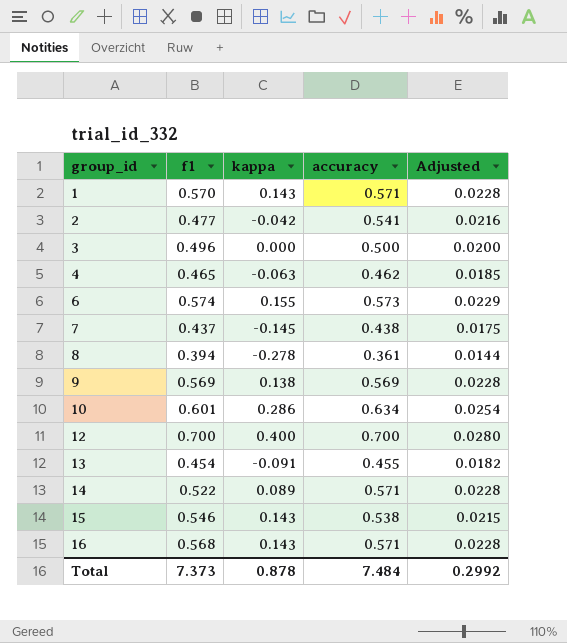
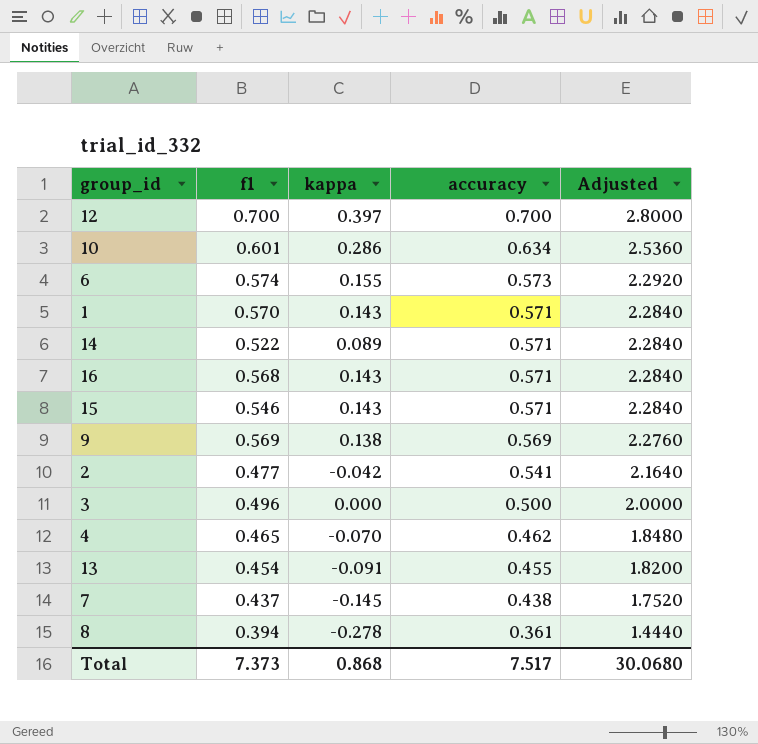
row order: group_id ascending -> accuracy descending
column Adjusted | formula: [accuracy] * 0.04 -> [accuracy] * 4
12 | kappa: 0.400 -> 0.397
15 | accuracy: 0.538 -> 0.571
4 | kappa: -0.063 -> -0.070
Total | kappa: 0.878 -> 0.868
Total | accuracy: 7.484 -> 7.517
Total | Adjusted: 0.2992 -> 30.0680

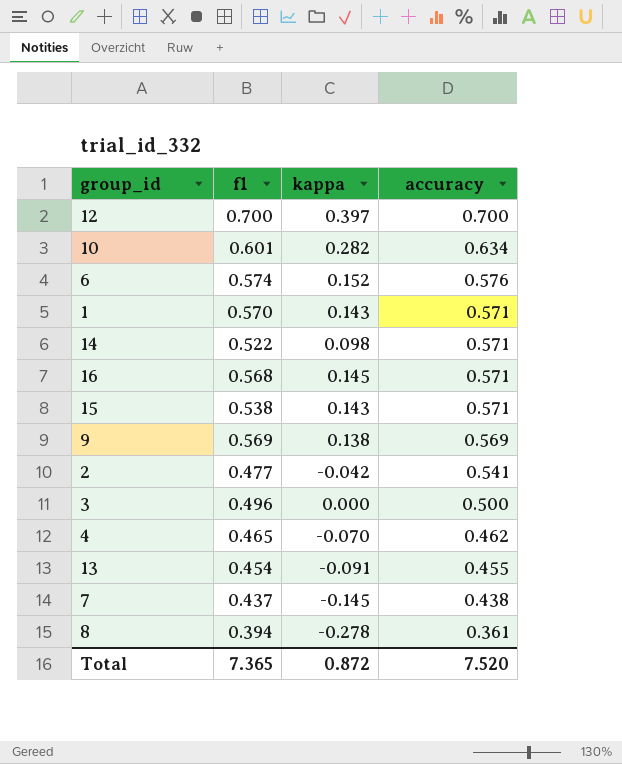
column Adjusted | formula: [accuracy] * 4 -> none
10 | kappa: 0.286 -> 0.282
6 | kappa: 0.155 -> 0.152
6 | accuracy: 0.573 -> 0.576
14 | kappa: 0.089 -> 0.098
16 | kappa: 0.143 -> 0.145
15 | f1: 0.546 -> 0.538
Total | f1: 7.373 -> 7.365
Total | kappa: 0.868 -> 0.872
Total | accuracy: 7.517 -> 7.520

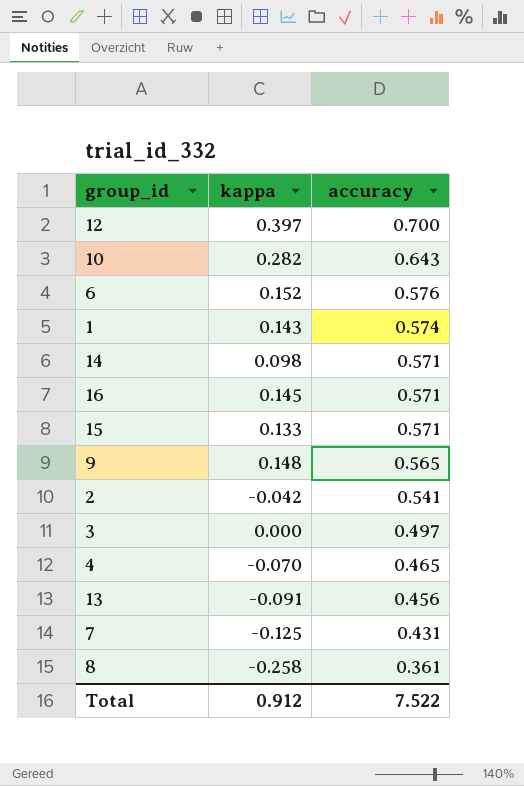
column f1 | position: 2 -> none
10 | accuracy: 0.634 -> 0.643
1 | accuracy: 0.571 -> 0.574
15 | kappa: 0.143 -> 0.133
9 | kappa: 0.138 -> 0.148
9 | accuracy: 0.569 -> 0.565
3 | accuracy: 0.500 -> 0.497
4 | accuracy: 0.462 -> 0.465
13 | accuracy: 0.455 -> 0.456
7 | kappa: -0.145 -> -0.125
7 | accuracy: 0.438 -> 0.431
8 | kappa: -0.278 -> -0.258
Total | kappa: 0.872 -> 0.912
Total | accuracy: 7.520 -> 7.522

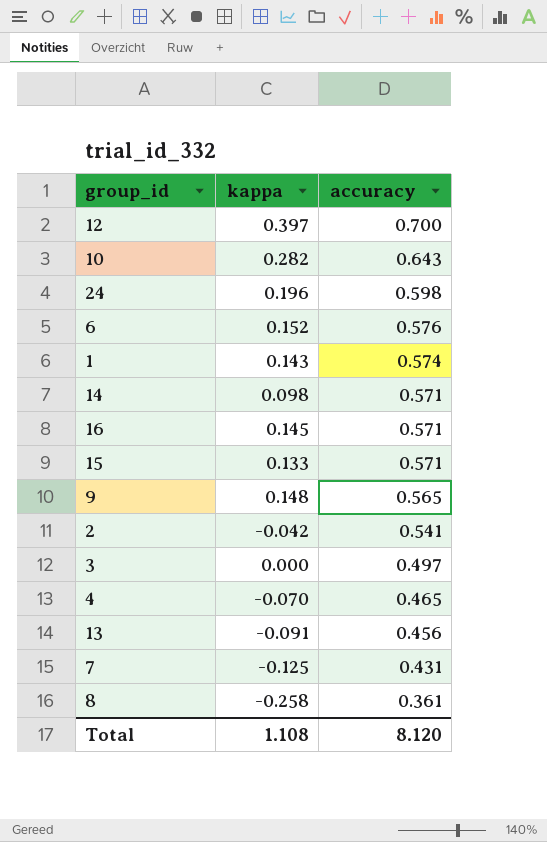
row 24: none -> 0.196 | 0.598
Total | kappa: 0.912 -> 1.108
Total | accuracy: 7.522 -> 8.120

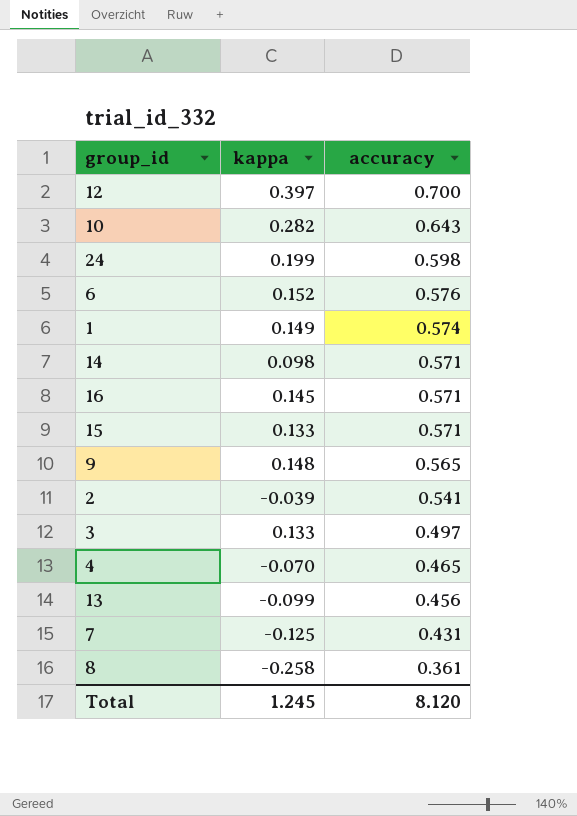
24 | kappa: 0.196 -> 0.199
1 | kappa: 0.143 -> 0.149
2 | kappa: -0.042 -> -0.039
3 | kappa: 0.000 -> 0.133
13 | kappa: -0.091 -> -0.099
Total | kappa: 1.108 -> 1.245

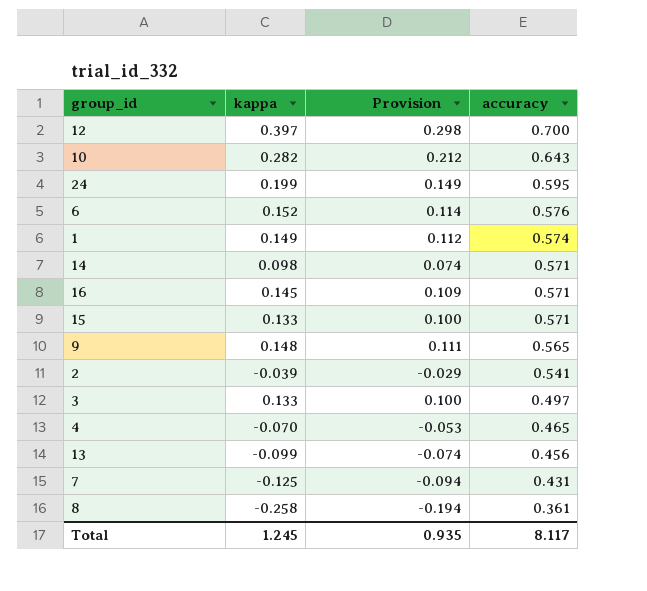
column Provision | formula: none -> [kappa] * 0.75
24 | accuracy: 0.598 -> 0.595
Total | accuracy: 8.120 -> 8.117

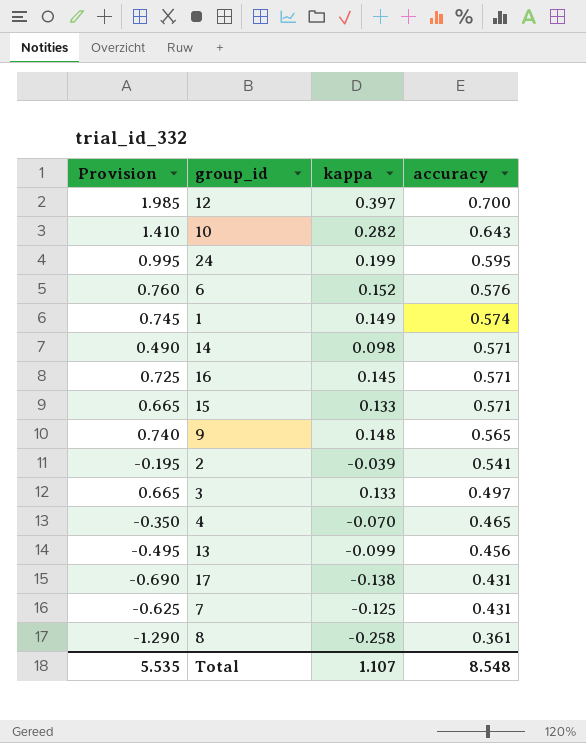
column Provision | formula: [kappa] * 0.75 -> [kappa] * 5
column Provision | position: 3 -> 1
row 17: none -> -0.690 | -0.138 | 0.431
Total | Provision: 0.935 -> 5.535
Total | kappa: 1.245 -> 1.107
Total | accuracy: 8.117 -> 8.548

